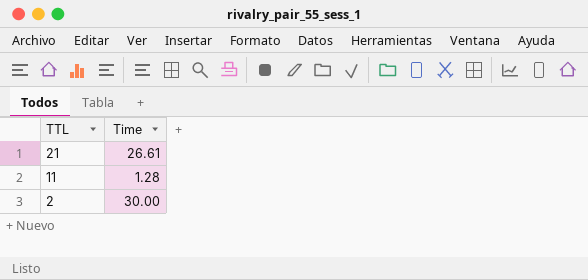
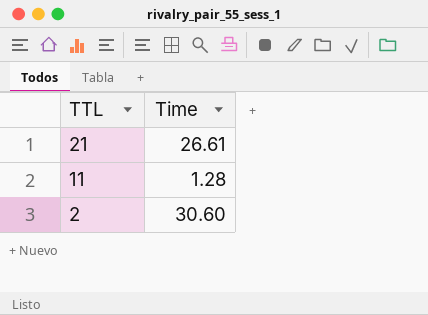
2 | Time: 30.00 -> 30.60

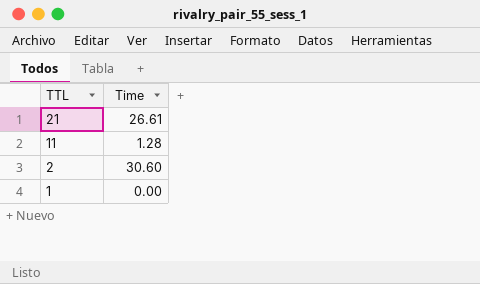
row 1: none -> 0.00

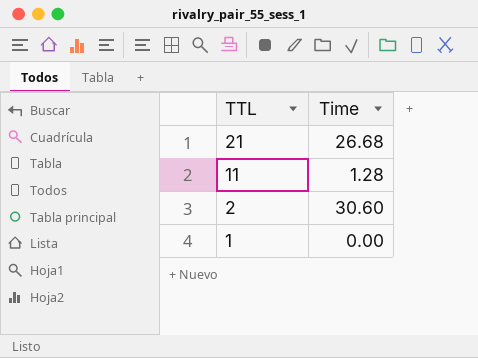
21 | Time: 26.61 -> 26.68

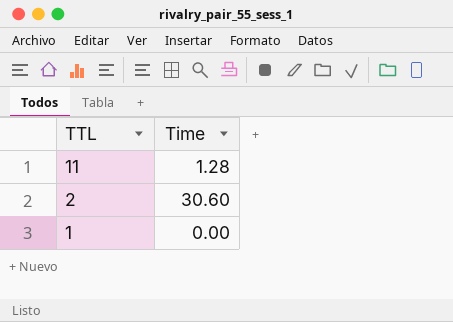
row 21: 26.68 -> none

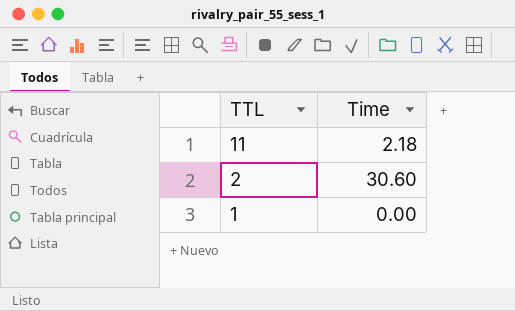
11 | Time: 1.28 -> 2.18

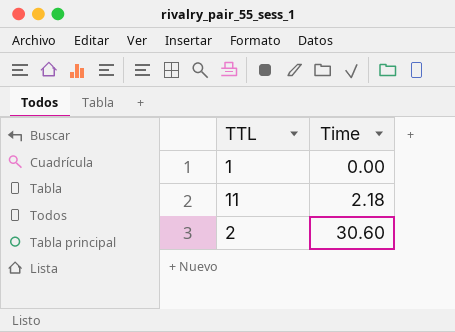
row order: TTL descending -> Time ascending

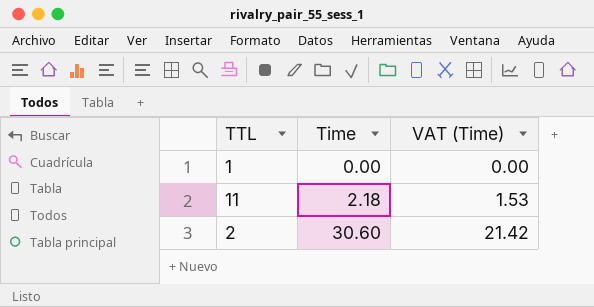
column VAT (Time) | formula: none -> [Time] * 0.7

